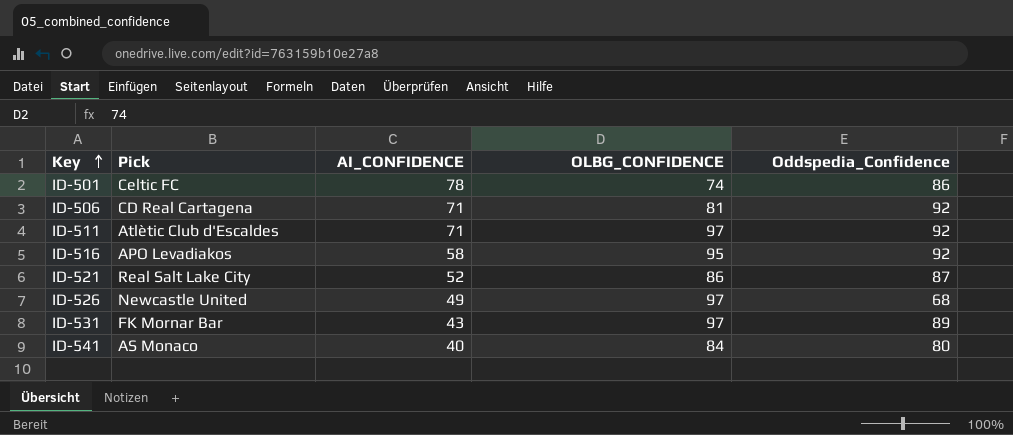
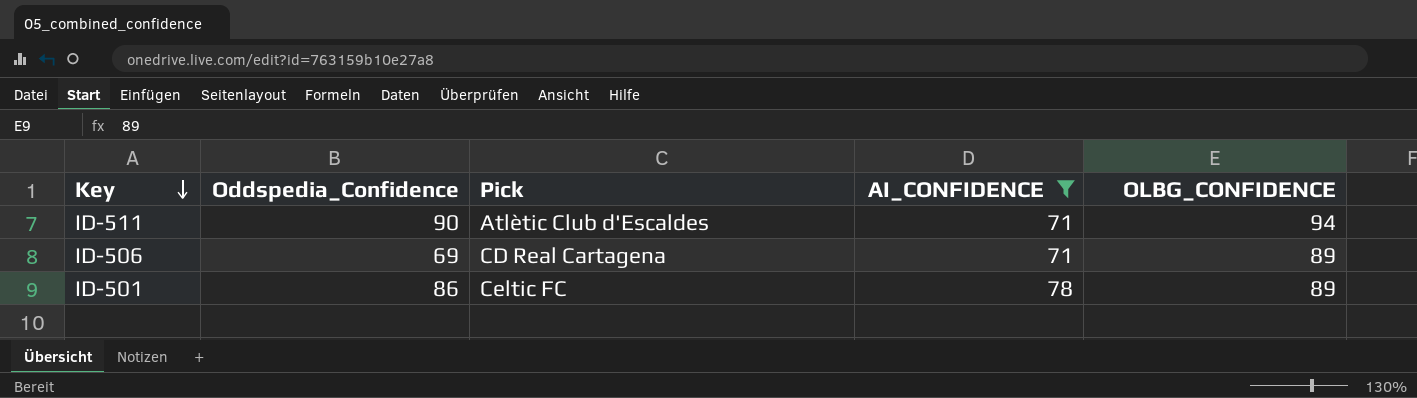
filter: none -> AI_CONFIDENCE >= 71
row order: Key ascending -> Key descending
column Oddspedia_Confidence | position: 5 -> 2
ID-511 | Oddspedia_Confidence: 92 -> 90
ID-511 | OLBG_CONFIDENCE: 97 -> 94
ID-506 | Oddspedia_Confidence: 92 -> 69
ID-506 | OLBG_CONFIDENCE: 81 -> 89
ID-501 | OLBG_CONFIDENCE: 74 -> 89

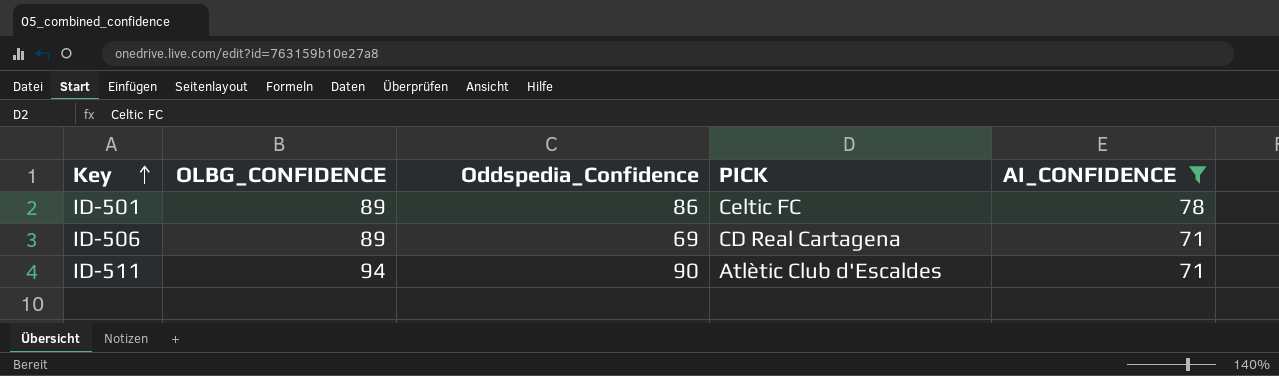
row order: Key descending -> Key ascending
column OLBG_CONFIDENCE | position: 5 -> 2
column name: Pick -> PICK

